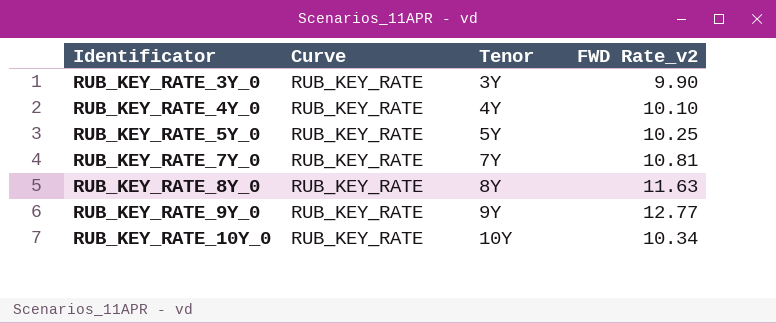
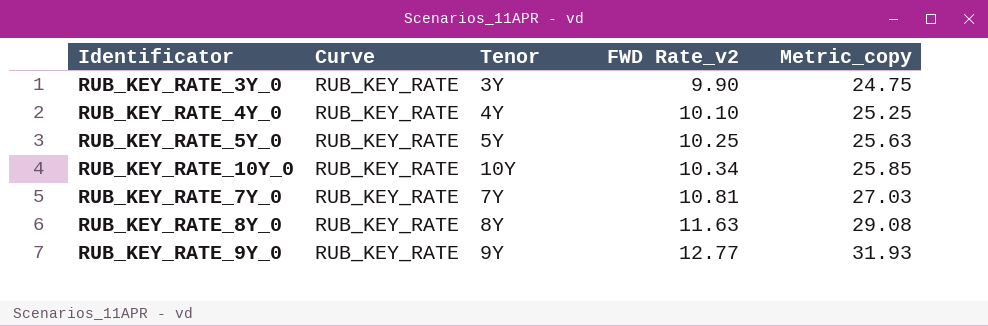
row order: Identificator ascending -> FWD Rate_v2 ascending
column Metric_copy | formula: none -> [FWD Rate_v2] * 2.5

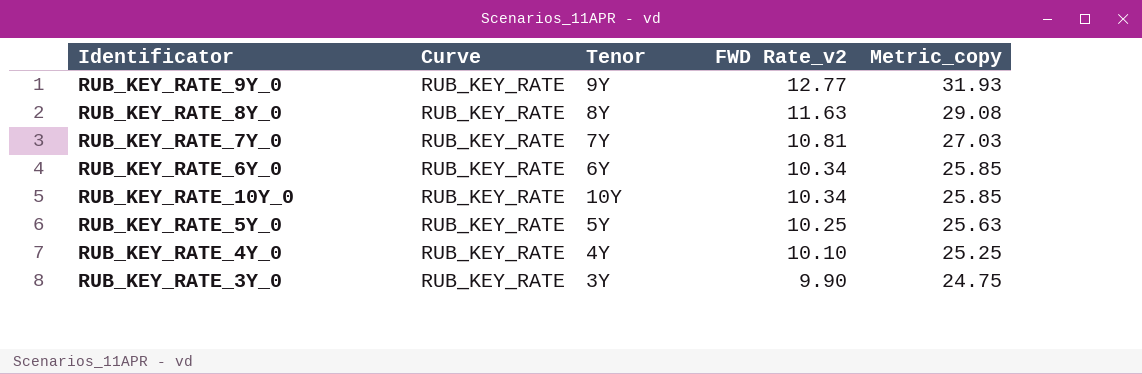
row order: FWD Rate_v2 ascending -> FWD Rate_v2 descending
row RUB_KEY_RATE_6Y_0: none -> RUB_KEY_RATE | 6Y | 10.34 | 25.85

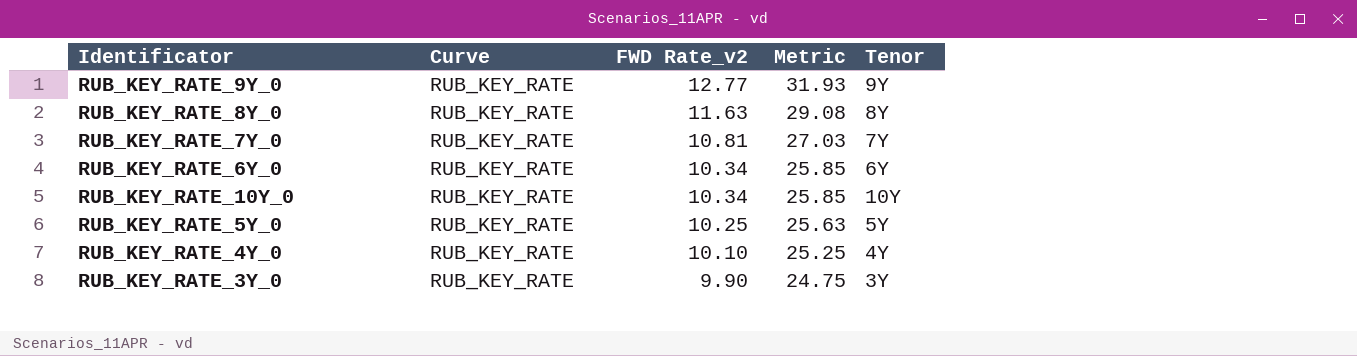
column name: Metric_copy -> Metric
column Tenor | position: 3 -> 5

